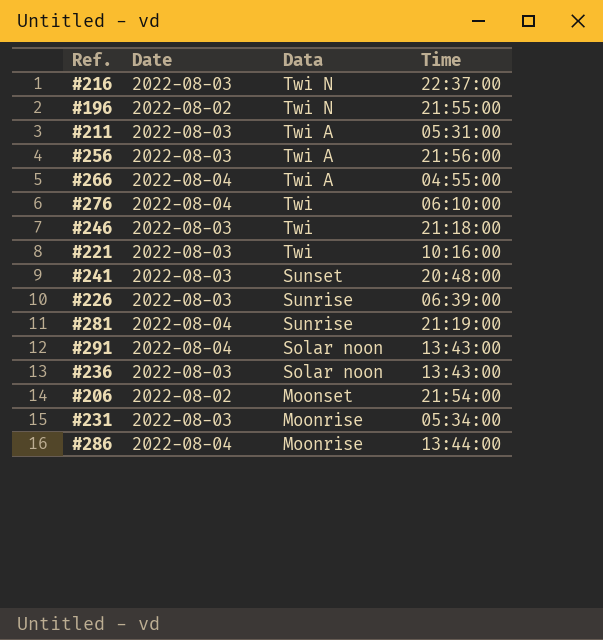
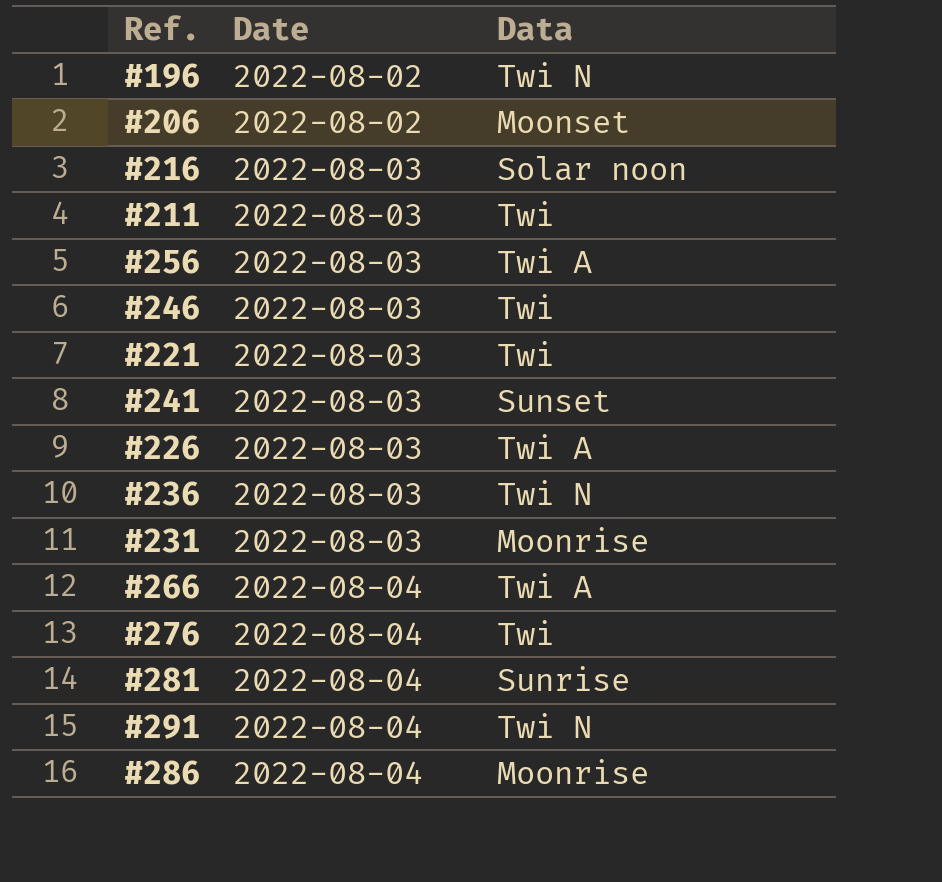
row order: Data descending -> Date ascending
column Time | position: 4 -> none
#216 | Data: Twi N -> Solar noon
#211 | Data: Twi A -> Twi
#226 | Data: Sunrise -> Twi A
#236 | Data: Solar noon -> Twi N
#291 | Data: Solar noon -> Twi N

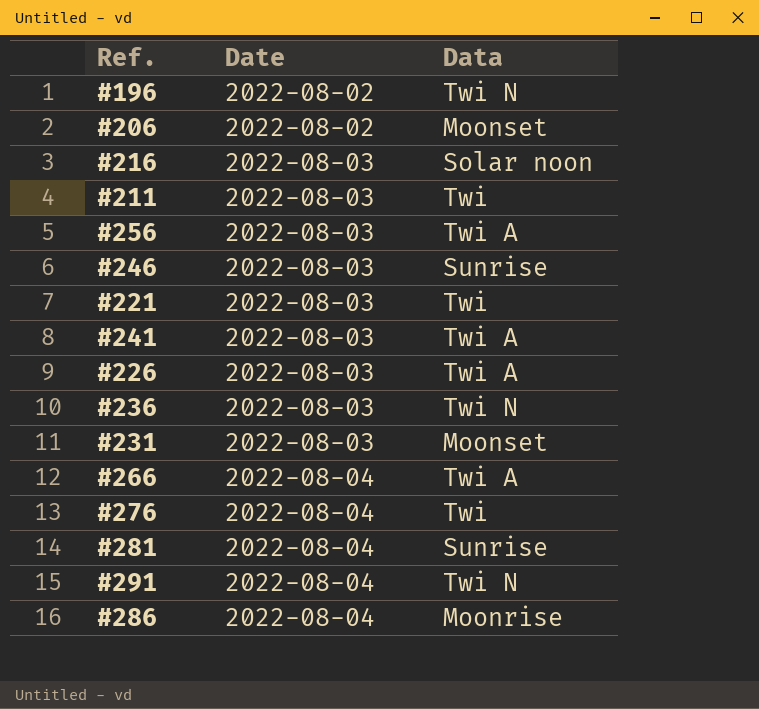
#246 | Data: Twi -> Sunrise
#241 | Data: Sunset -> Twi A
#231 | Data: Moonrise -> Moonset

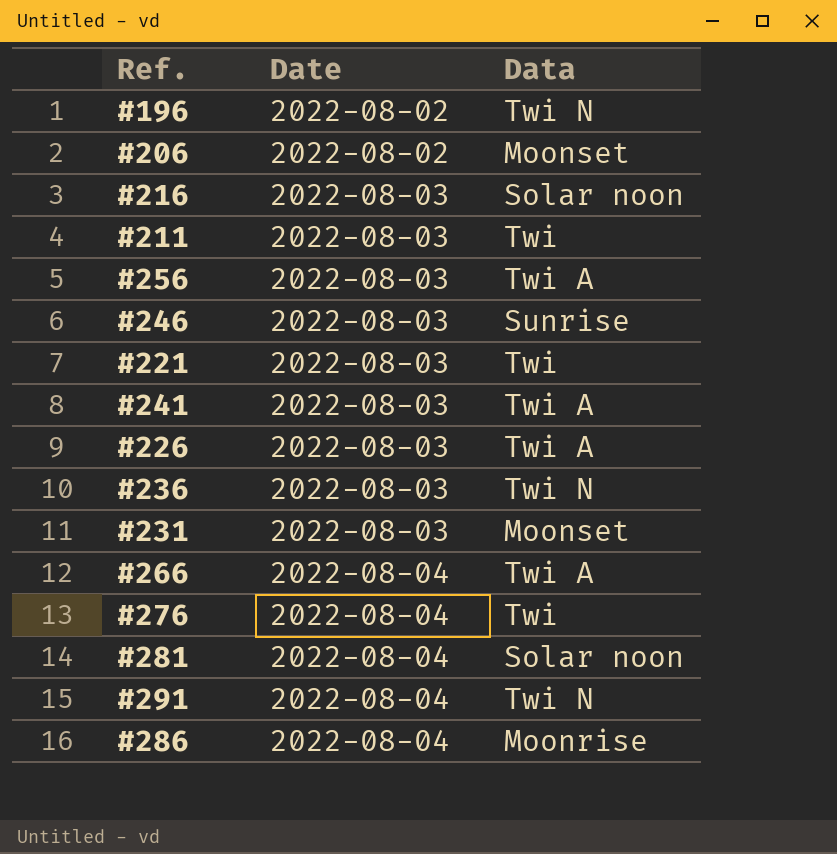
#281 | Data: Sunrise -> Solar noon

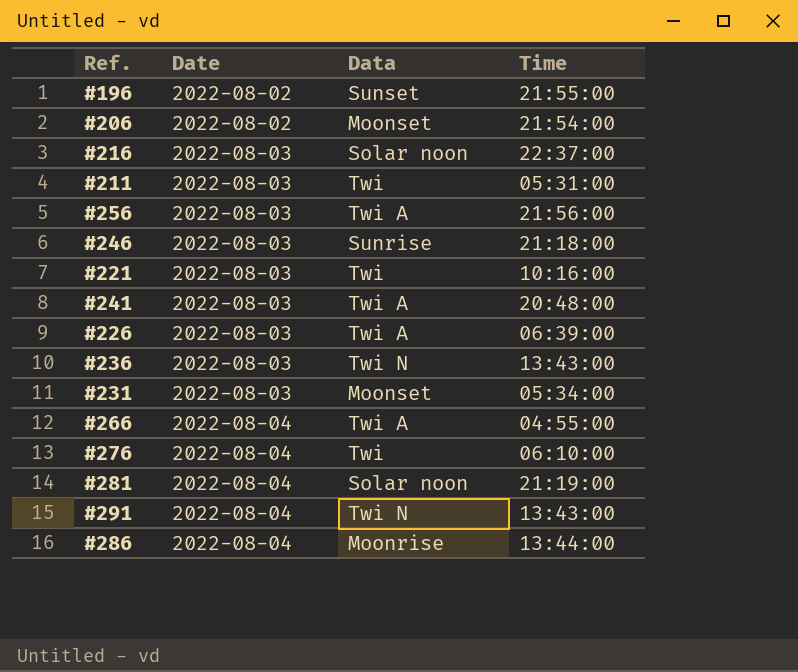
column Time | position: none -> 4
#196 | Data: Twi N -> Sunset

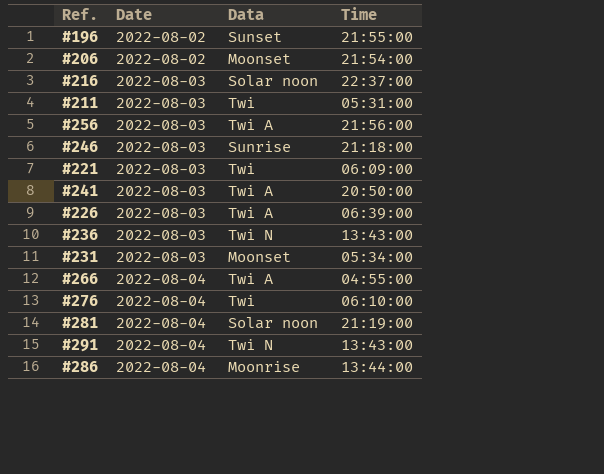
#221 | Time: 10:16:00 -> 06:09:00
#241 | Time: 20:48:00 -> 20:50:00

